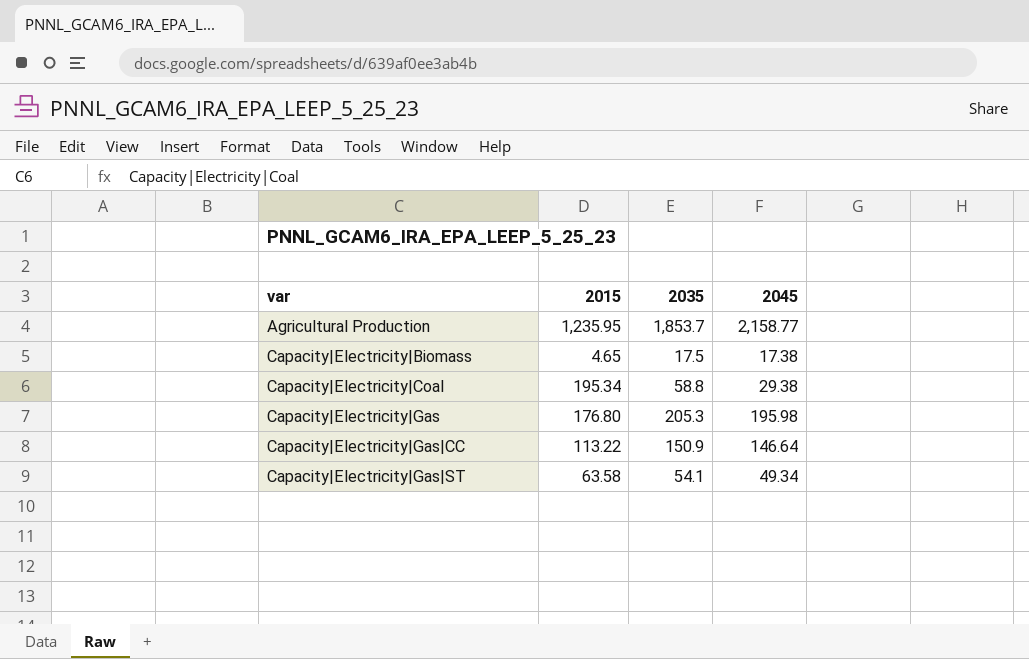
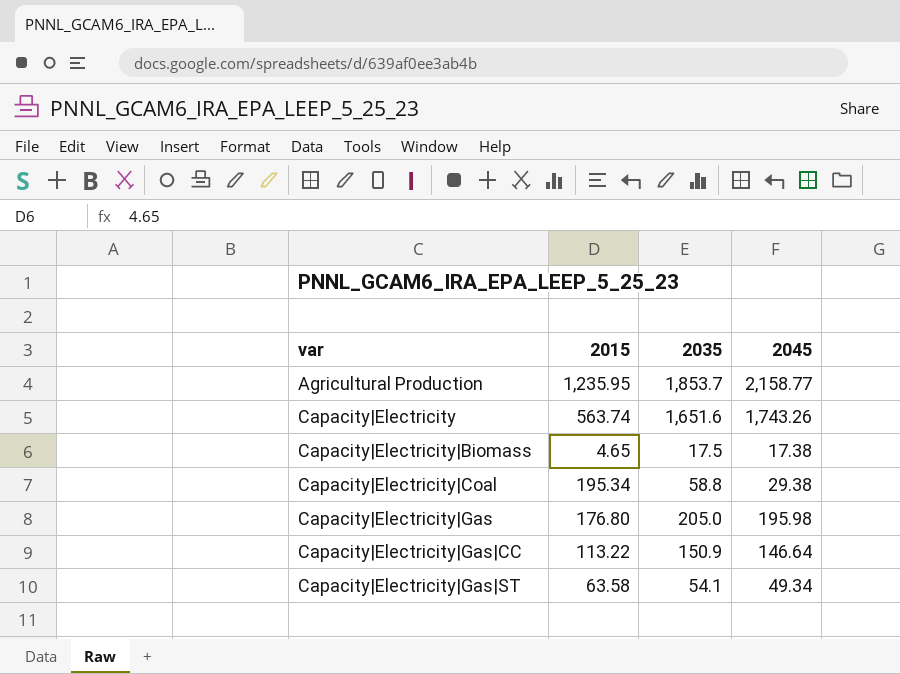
row Capacity|Electricity: none -> 563.74 | 1,651.6 | 1,743.26
Capacity|Electricity|Gas | 2035: 205.3 -> 205.0

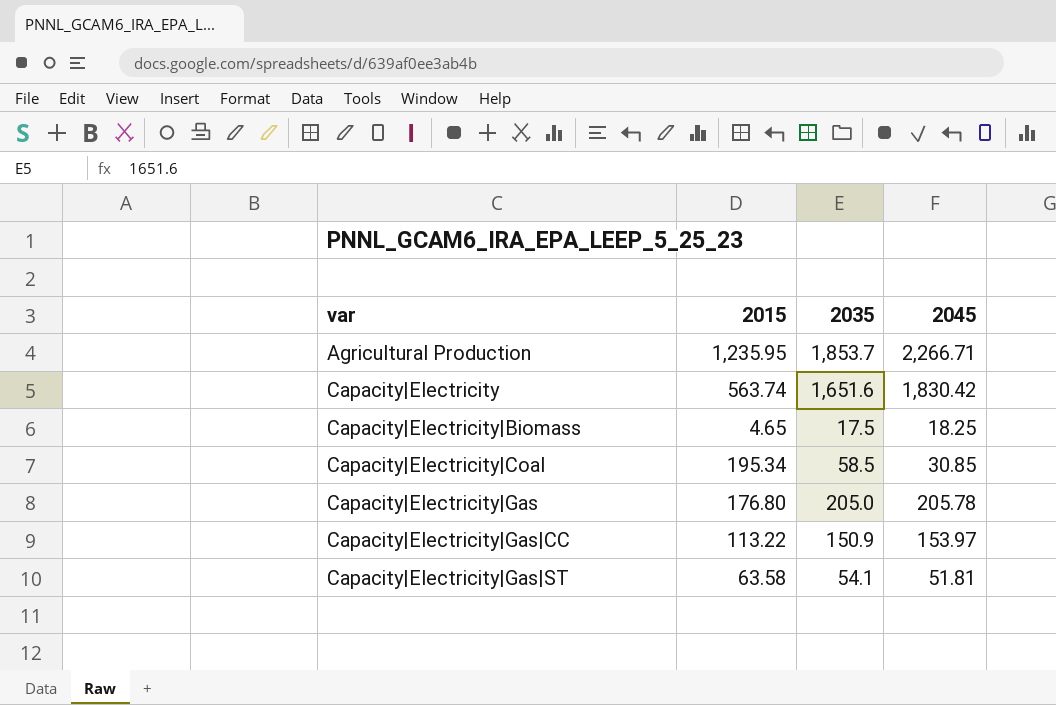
Agricultural Production | 2045: 2,158.77 -> 2,266.71
Capacity|Electricity | 2045: 1,743.26 -> 1,830.42
Capacity|Electricity|Biomass | 2045: 17.38 -> 18.25
Capacity|Electricity|Coal | 2035: 58.8 -> 58.5
Capacity|Electricity|Coal | 2045: 29.38 -> 30.85
Capacity|Electricity|Gas | 2045: 195.98 -> 205.78
Capacity|Electricity|Gas|CC | 2045: 146.64 -> 153.97
Capacity|Electricity|Gas|ST | 2045: 49.34 -> 51.81

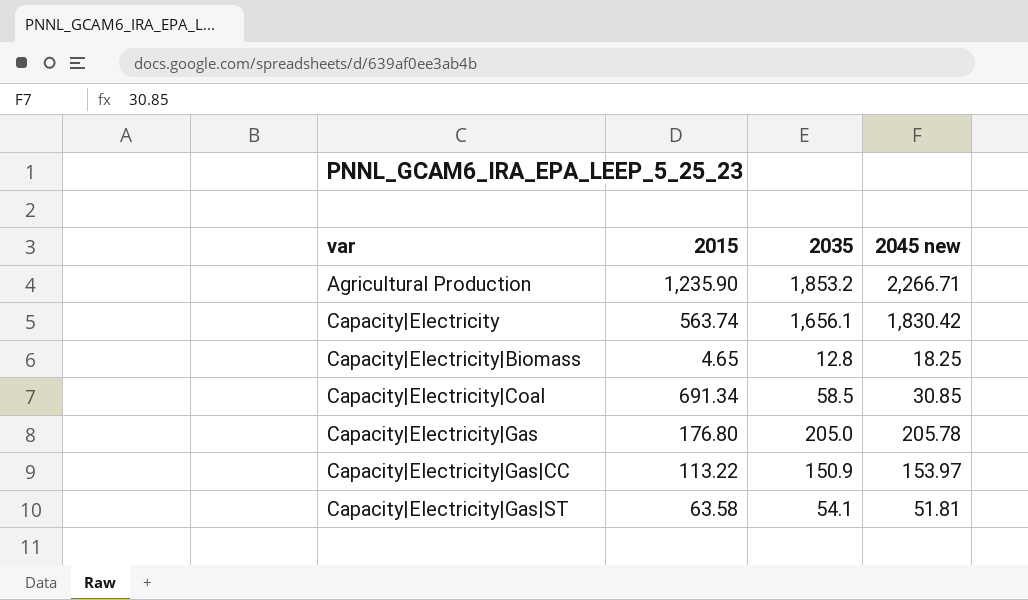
column name: 2045 -> 2045 new
Agricultural Production | 2015: 1,235.95 -> 1,235.90
Agricultural Production | 2035: 1,853.7 -> 1,853.2
Capacity|Electricity | 2035: 1,651.6 -> 1,656.1
Capacity|Electricity|Biomass | 2035: 17.5 -> 12.8
Capacity|Electricity|Coal | 2015: 195.34 -> 691.34

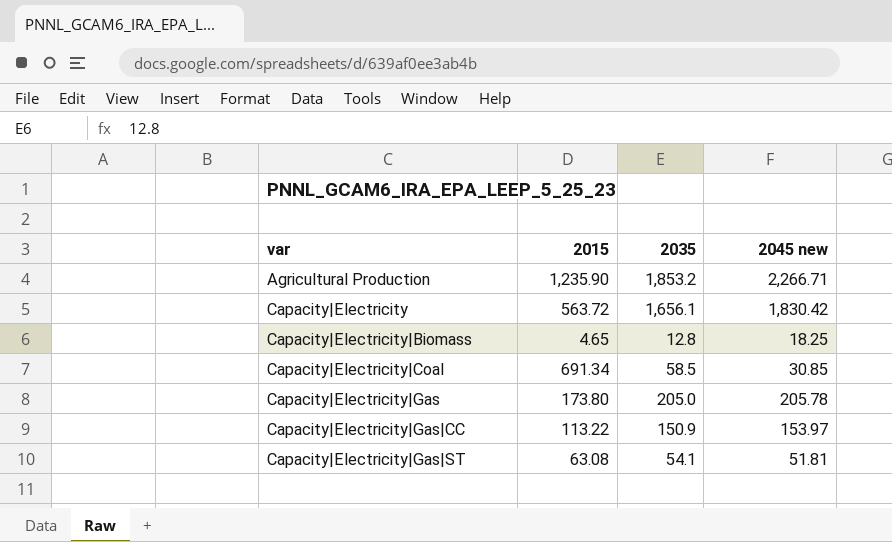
Capacity|Electricity | 2015: 563.74 -> 563.72
Capacity|Electricity|Gas | 2015: 176.80 -> 173.80
Capacity|Electricity|Gas|ST | 2015: 63.58 -> 63.08

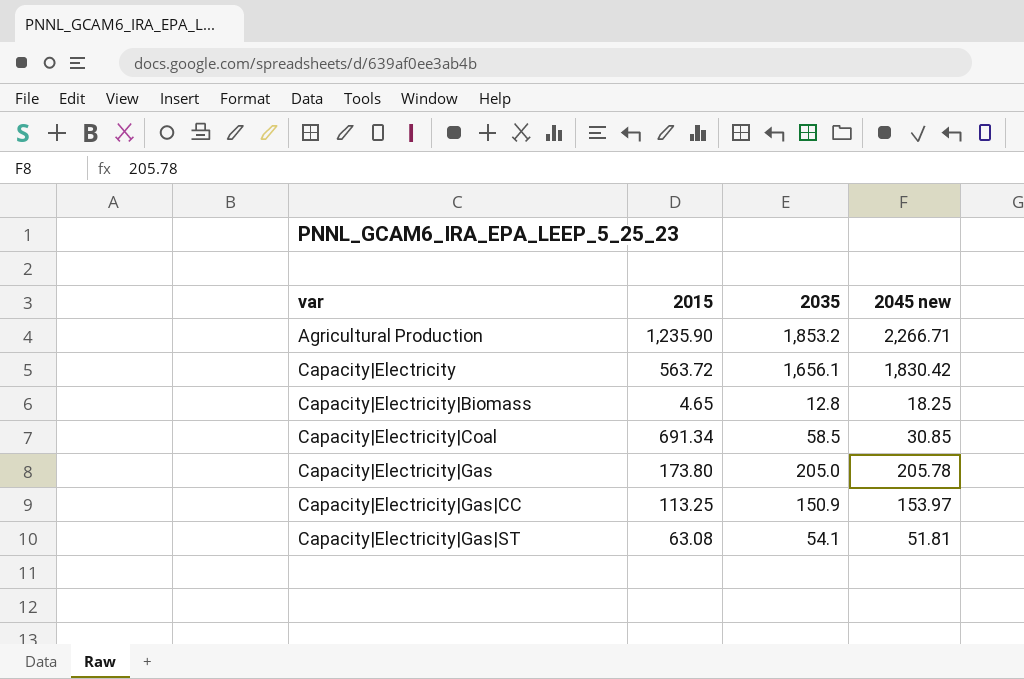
Capacity|Electricity|Gas|CC | 2015: 113.22 -> 113.25

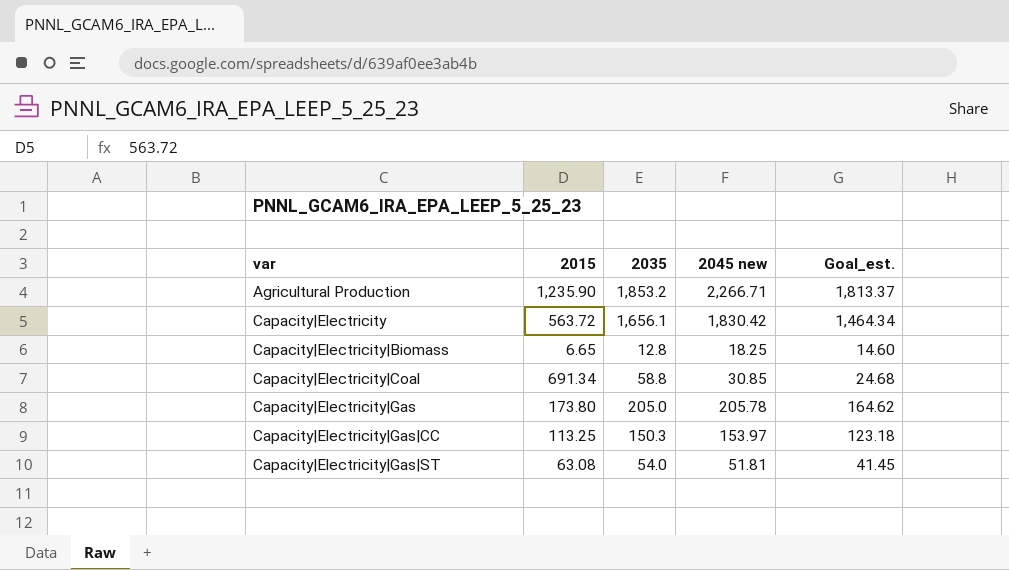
column Goal_est. | formula: none -> [2045 new] * 0.8
Capacity|Electricity|Biomass | 2015: 4.65 -> 6.65
Capacity|Electricity|Coal | 2035: 58.5 -> 58.8
Capacity|Electricity|Gas|CC | 2035: 150.9 -> 150.3
Capacity|Electricity|Gas|ST | 2035: 54.1 -> 54.0

